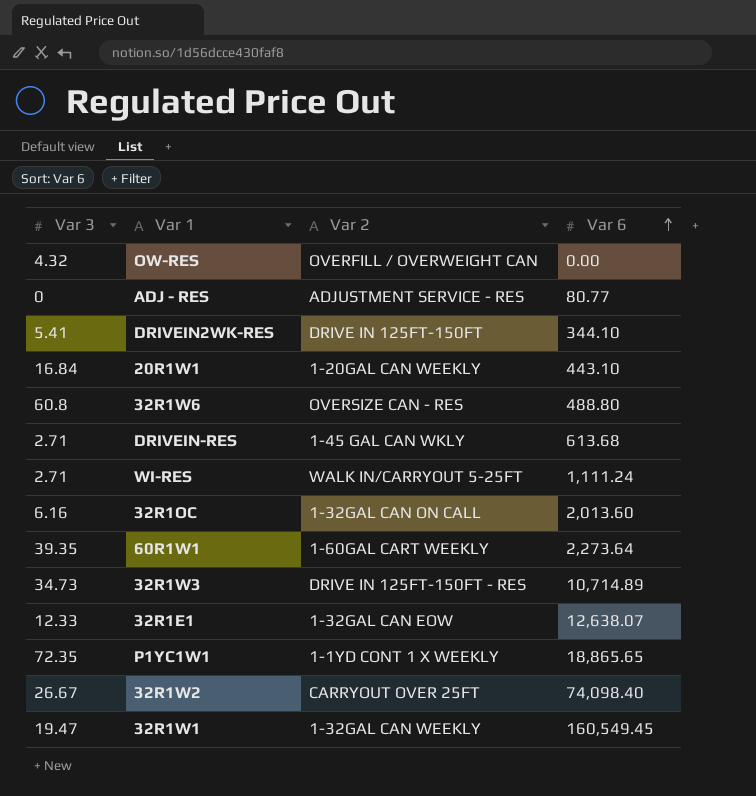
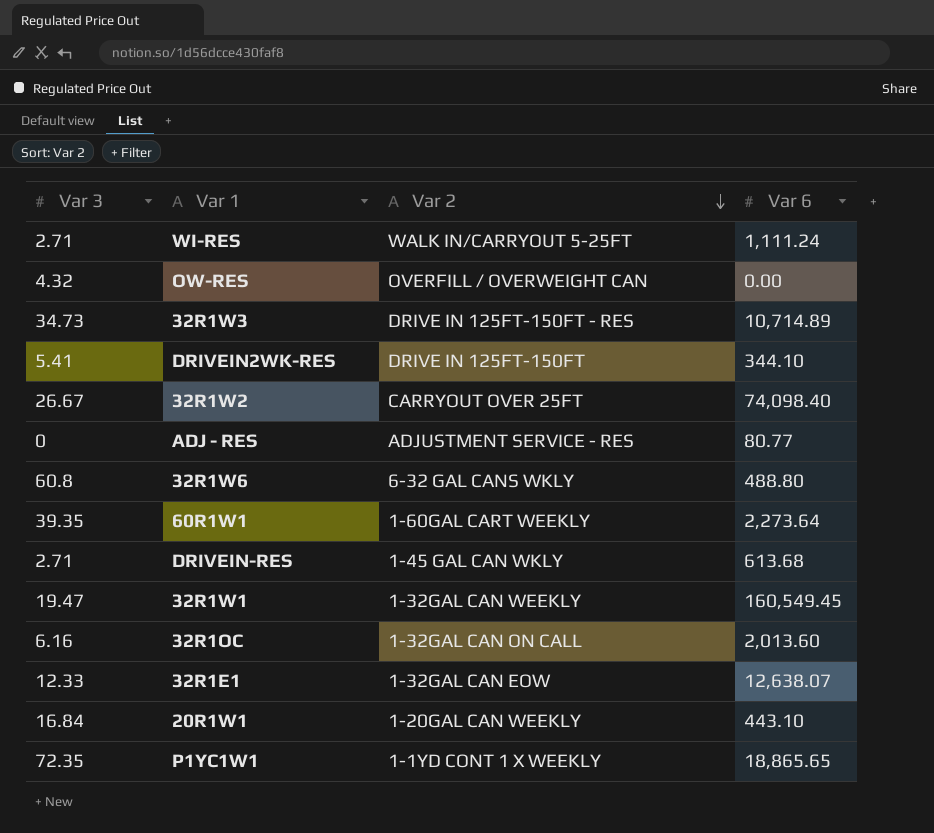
row order: Var 6 ascending -> Var 2 descending
32R1W6 | Var 2: OVERSIZE CAN - RES -> 6-32 GAL CANS WKLY

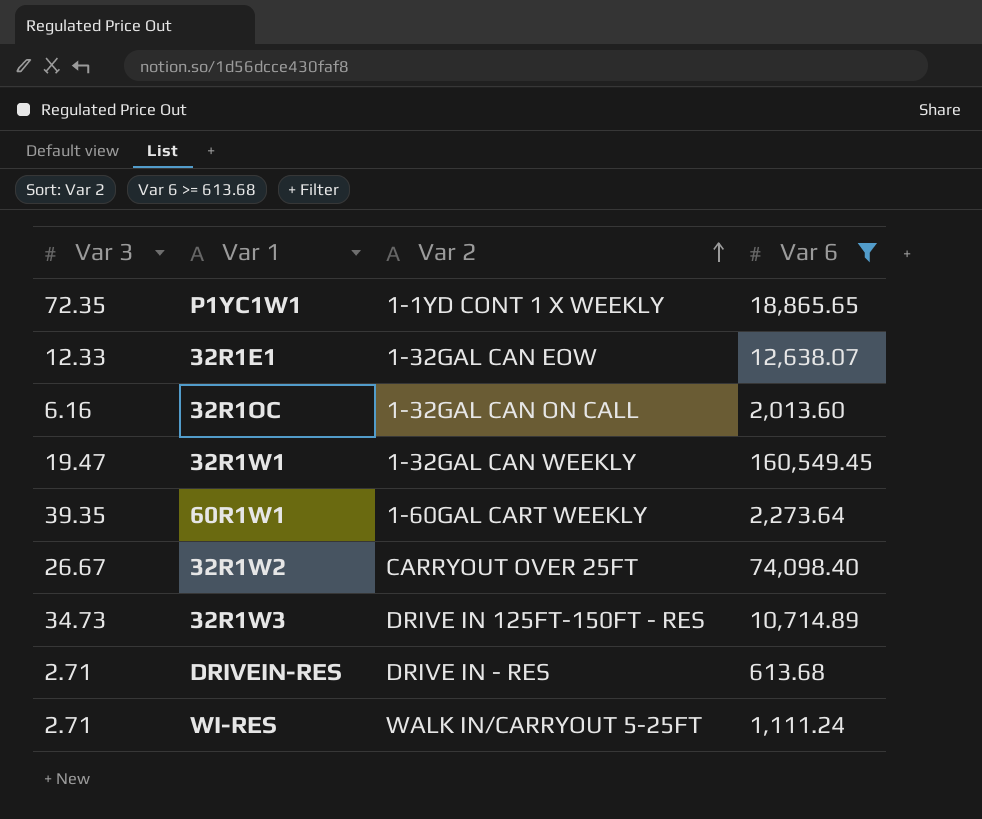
filter: none -> Var 6 >= 613.68
row order: Var 2 descending -> Var 2 ascending
DRIVEIN-RES | Var 2: 1-45 GAL CAN WKLY -> DRIVE IN - RES

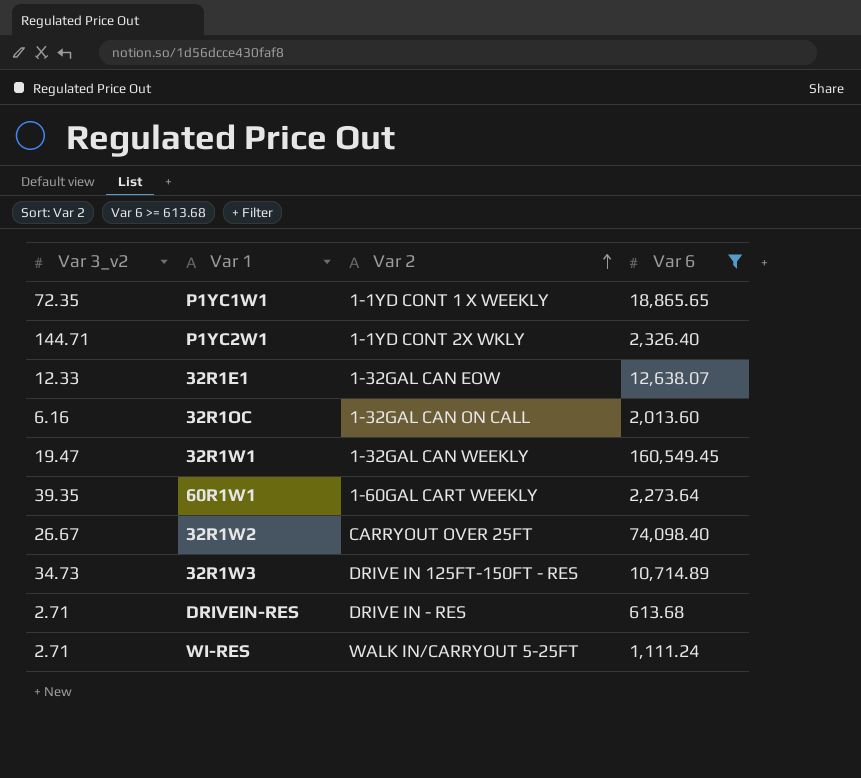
column name: Var 3 -> Var 3_v2
row P1YC2W1: none -> 144.71 | 1-1YD CONT 2X WKLY | 2,326.40

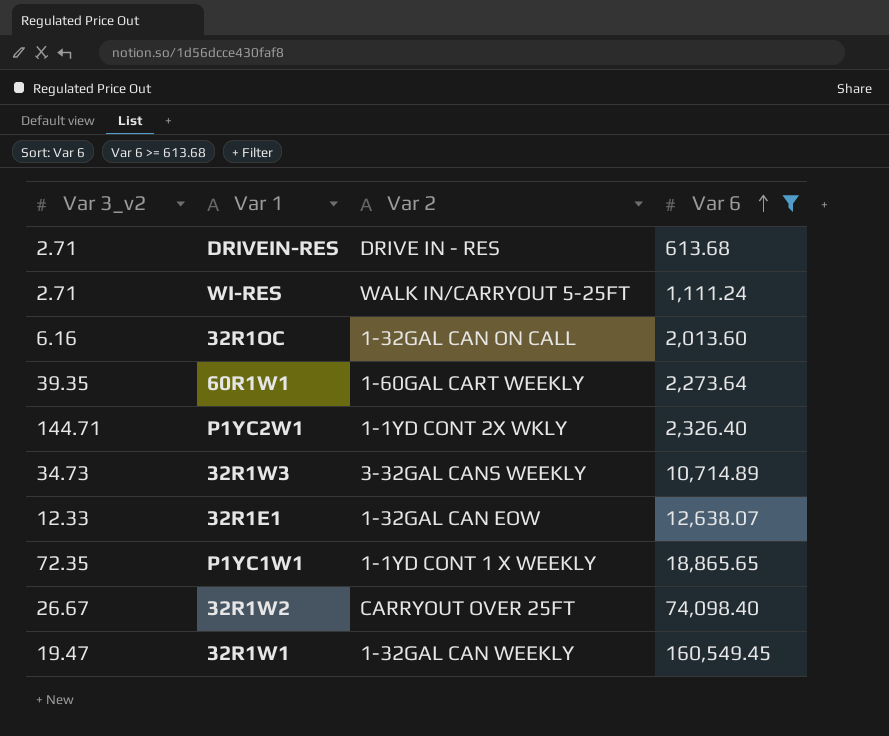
row order: Var 2 ascending -> Var 6 ascending
32R1W3 | Var 2: DRIVE IN 125FT-150FT - RES -> 3-32GAL CANS WEEKLY

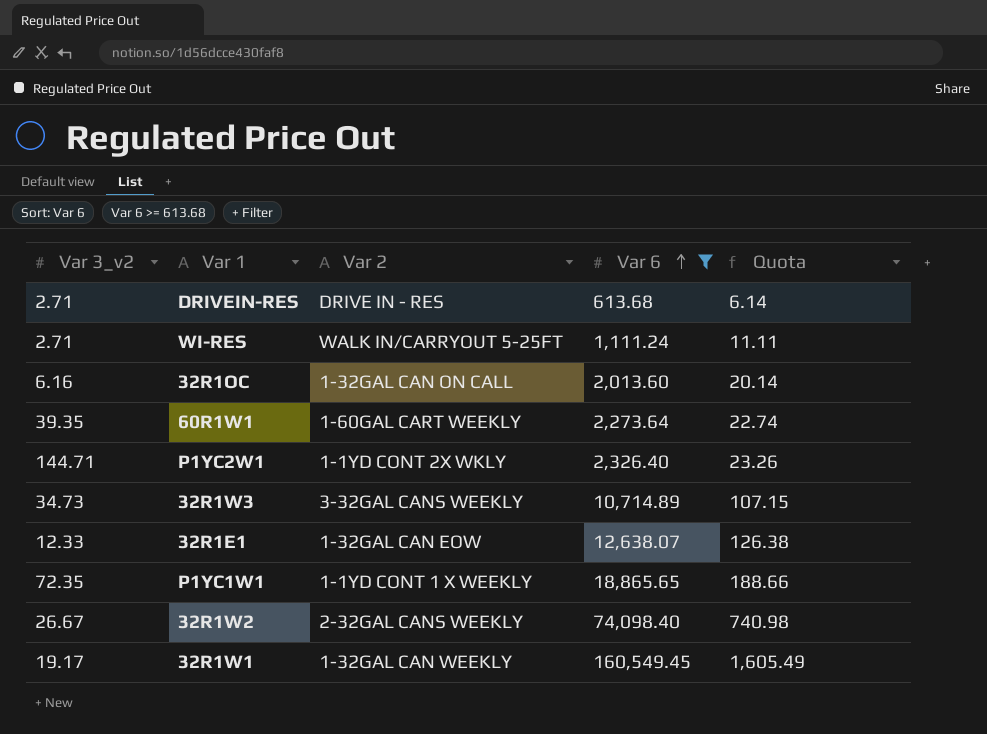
column Quota | formula: none -> [Var 6] * 0.01
32R1W2 | Var 2: CARRYOUT OVER 25FT -> 2-32GAL CANS WEEKLY
32R1W1 | Var 3_v2: 19.47 -> 19.17

